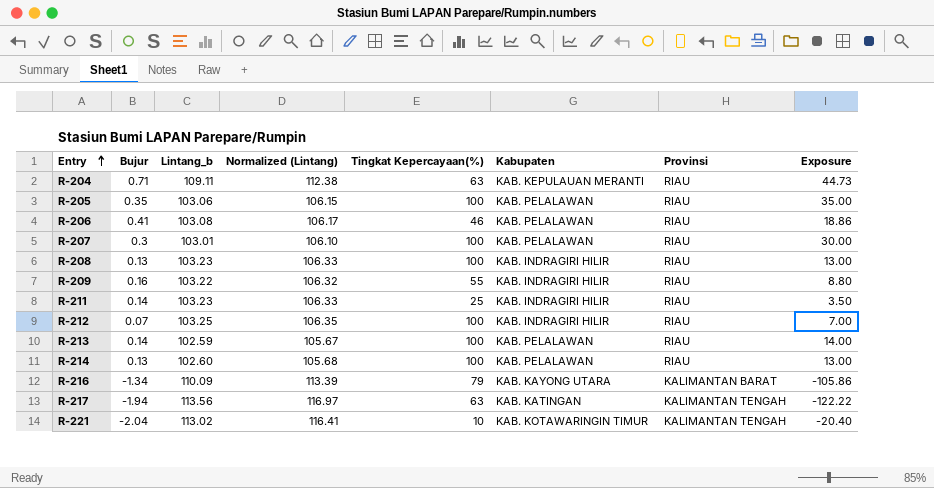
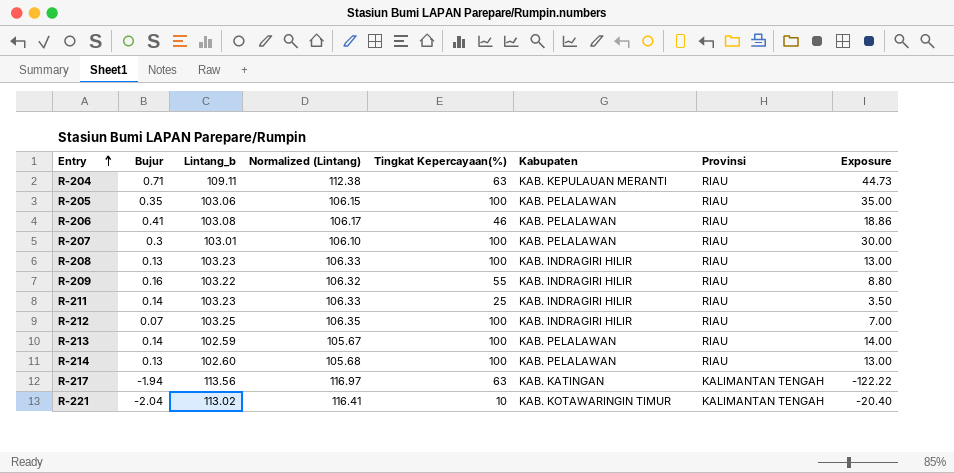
row R-216: -1.34 | 110.09 | 113.39 | 79 | KAB. KAYONG UTARA | KALIMANTAN BARAT | -105.86 -> none

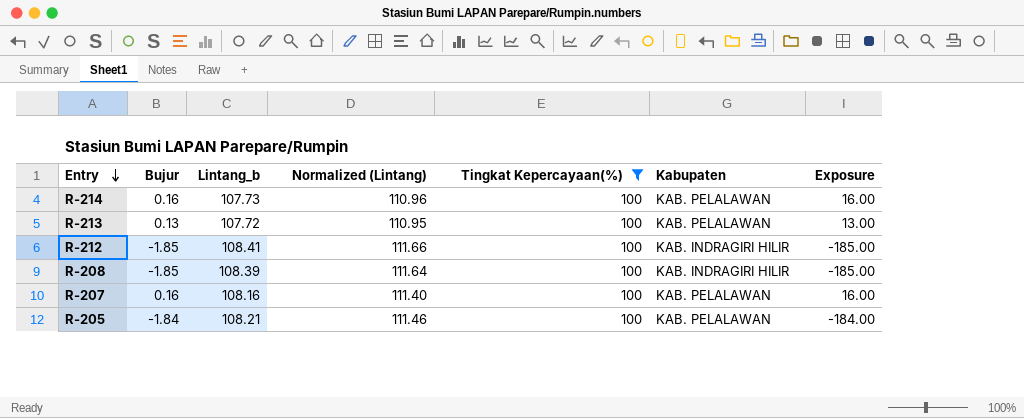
filter: none -> Tingkat Kepercayaan(%) = 100
row order: Entry ascending -> Entry descending
column Provinsi | position: 7 -> none
R-214 | Bujur: 0.13 -> 0.16
R-214 | Lintang_b: 102.60 -> 107.73
R-214 | Normalized (Lintang): 105.68 -> 110.96
R-214 | Exposure: 13.00 -> 16.00
R-213 | Bujur: 0.14 -> 0.13
R-213 | Lintang_b: 102.59 -> 107.72
R-213 | Normalized (Lintang): 105.67 -> 110.95
R-213 | Exposure: 14.00 -> 13.00
R-212 | Bujur: 0.07 -> -1.85
R-212 | Lintang_b: 103.25 -> 108.41
R-212 | Normalized (Lintang): 106.35 -> 111.66
R-212 | Exposure: 7.00 -> -185.00
R-208 | Bujur: 0.13 -> -1.85
R-208 | Lintang_b: 103.23 -> 108.39
R-208 | Normalized (Lintang): 106.33 -> 111.64
R-208 | Exposure: 13.00 -> -185.00
R-207 | Bujur: 0.3 -> 0.16
R-207 | Lintang_b: 103.01 -> 108.16
R-207 | Normalized (Lintang): 106.10 -> 111.40
R-207 | Exposure: 30.00 -> 16.00
R-205 | Bujur: 0.35 -> -1.84
R-205 | Lintang_b: 103.06 -> 108.21
R-205 | Normalized (Lintang): 106.15 -> 111.46
R-205 | Exposure: 35.00 -> -184.00

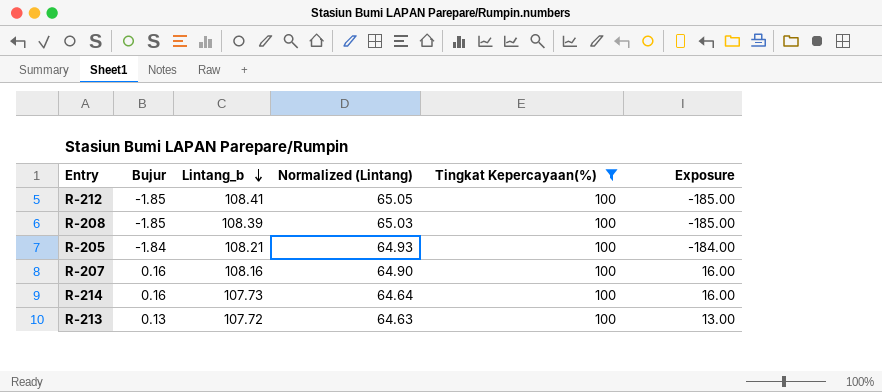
row order: Entry descending -> Lintang_b descending
column Kabupaten | position: 6 -> none
column Normalized (Lintang) | formula: [Lintang_b] * 1.03 -> [Lintang_b] * 0.6

